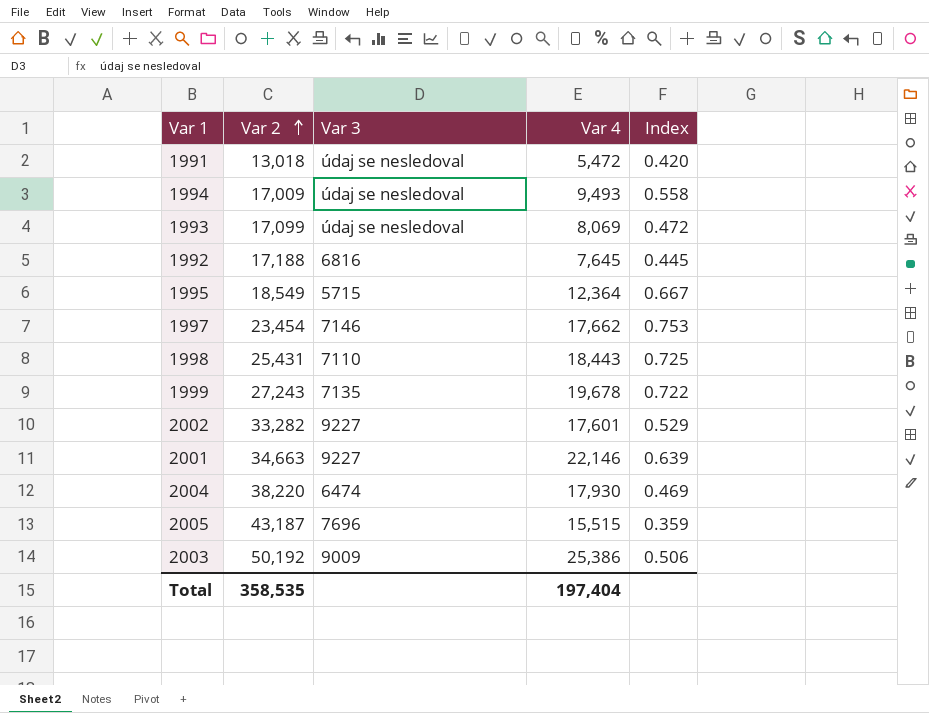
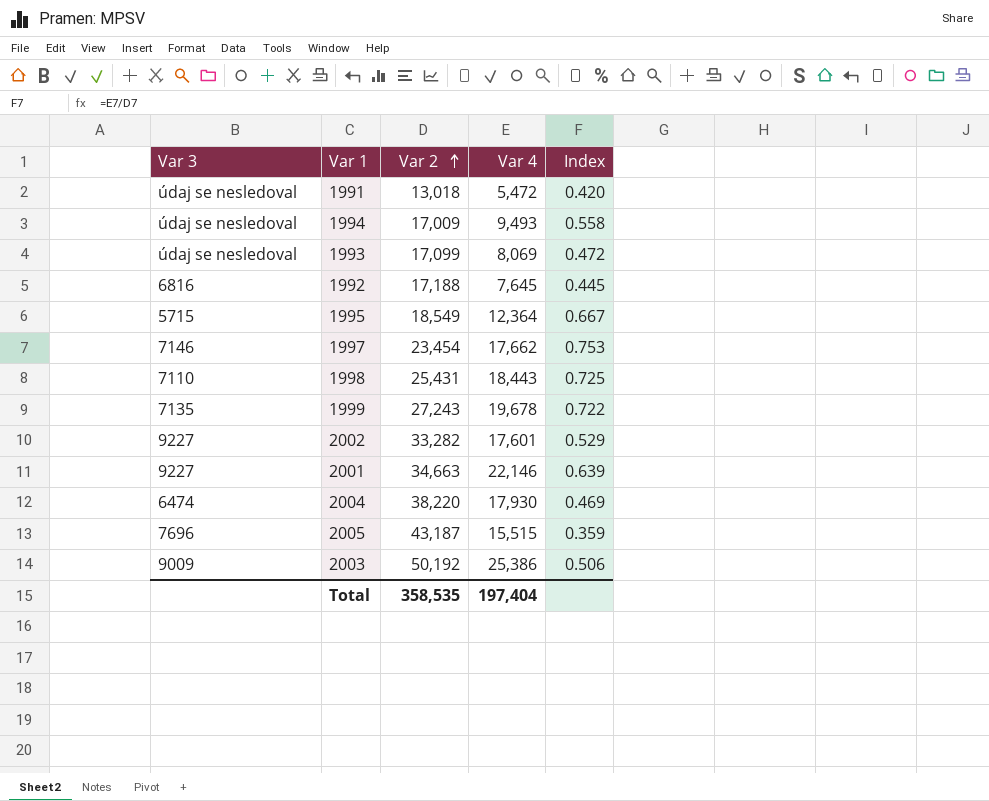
column Var 3 | position: 3 -> 1

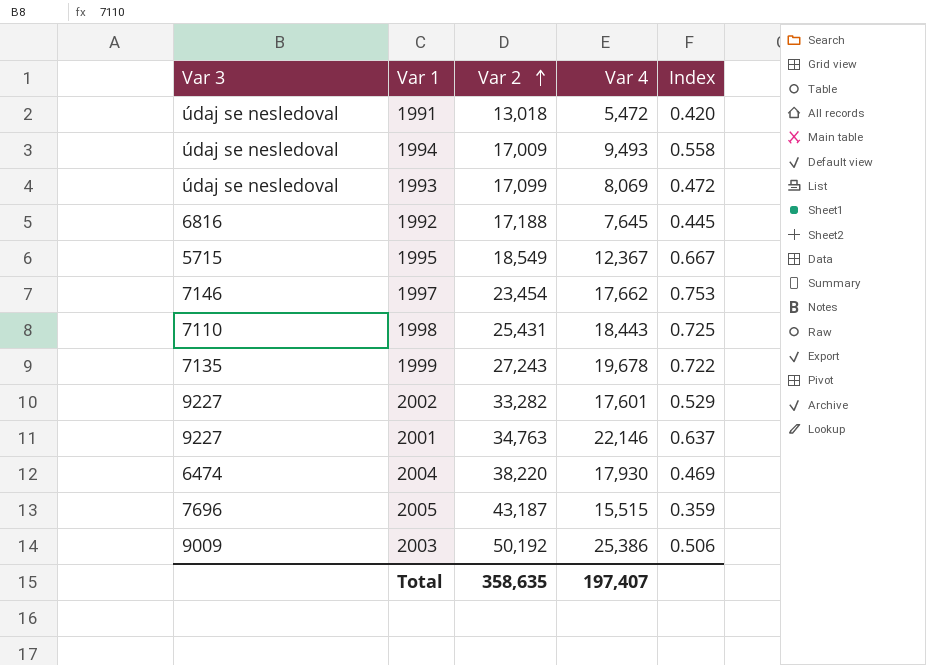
1995 | Var 4: 12,364 -> 12,367
2001 | Var 2: 34,663 -> 34,763
2001 | Index: 0.639 -> 0.637
Total | Var 2: 358,535 -> 358,635
Total | Var 4: 197,404 -> 197,407

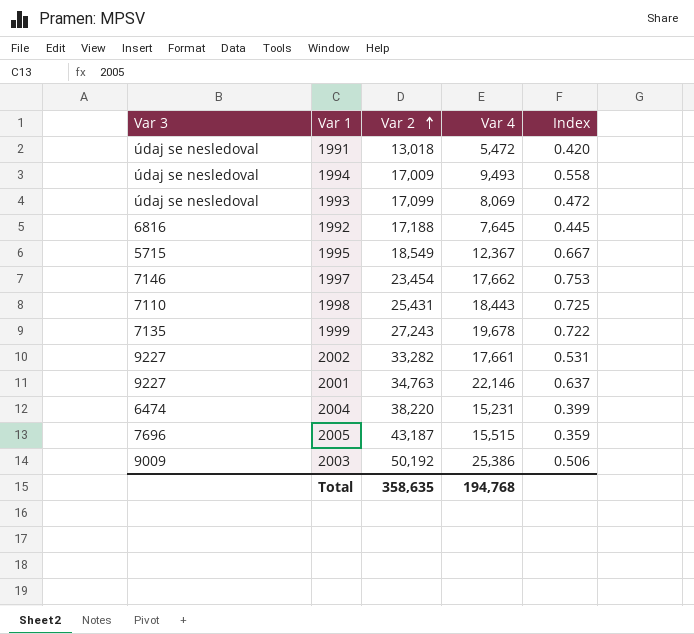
2002 | Var 4: 17,601 -> 17,661
2002 | Index: 0.529 -> 0.531
2004 | Var 4: 17,930 -> 15,231
2004 | Index: 0.469 -> 0.399
Total | Var 4: 197,407 -> 194,768

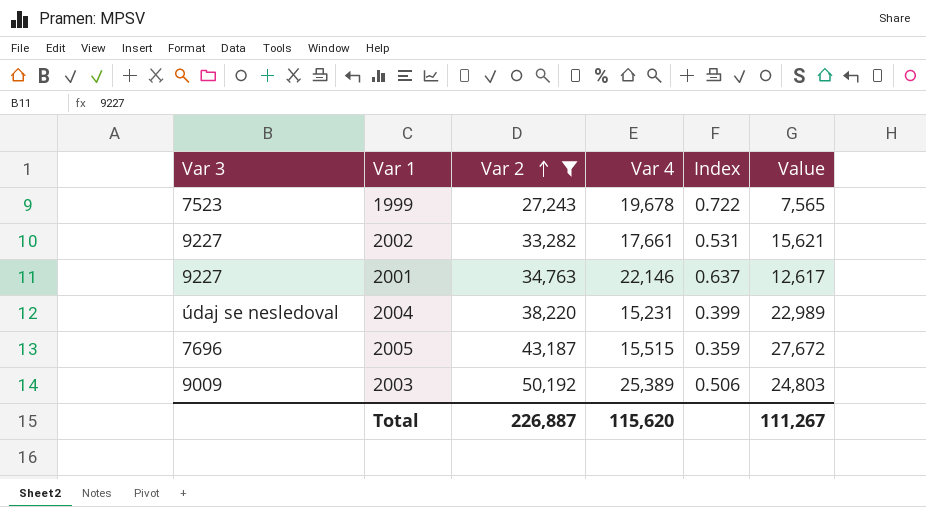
filter: none -> Var 2 >= 27,243
column Value | formula: none -> [Var 2] - [Var 4]
1999 | Var 3: 7135 -> 7523
2004 | Var 3: 6474 -> údaj se nesledoval
2003 | Var 4: 25,386 -> 25,389
Total | Var 2: 358,635 -> 226,887
Total | Var 4: 194,768 -> 115,620

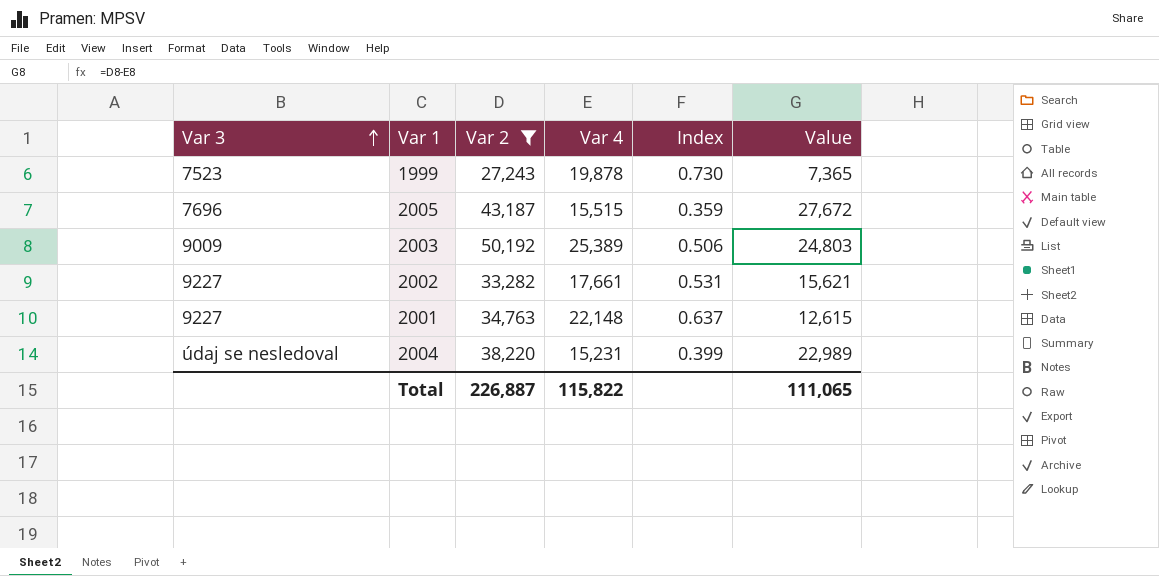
row order: Var 2 ascending -> Var 3 ascending
1999 | Var 4: 19,678 -> 19,878
1999 | Index: 0.722 -> 0.730
1999 | Value: 7,565 -> 7,365
2001 | Var 4: 22,146 -> 22,148
2001 | Value: 12,617 -> 12,615
Total | Var 4: 115,620 -> 115,822
Total | Value: 111,267 -> 111,065

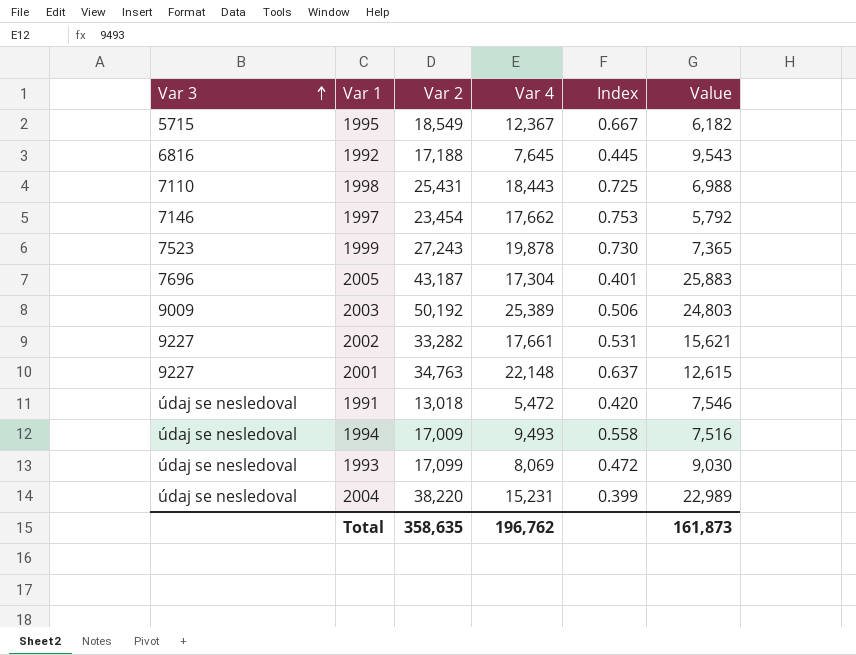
filter: Var 2 >= 27,243 -> none
2005 | Var 4: 15,515 -> 17,304
2005 | Index: 0.359 -> 0.401
2005 | Value: 27,672 -> 25,883
Total | Var 2: 226,887 -> 358,635
Total | Var 4: 115,822 -> 196,762
Total | Value: 111,065 -> 161,873

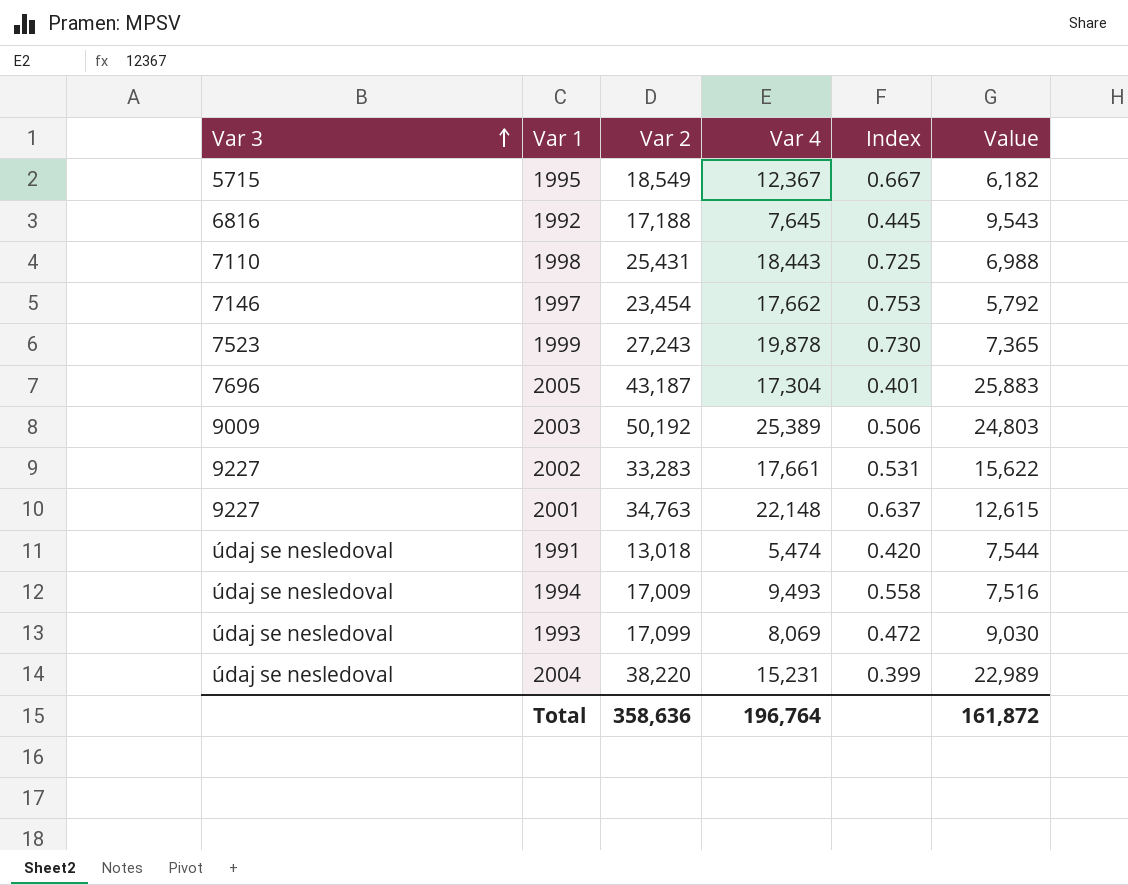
2002 | Var 2: 33,282 -> 33,283
2002 | Value: 15,621 -> 15,622
1991 | Var 4: 5,472 -> 5,474
1991 | Value: 7,546 -> 7,544
Total | Var 2: 358,635 -> 358,636
Total | Var 4: 196,762 -> 196,764
Total | Value: 161,873 -> 161,872

